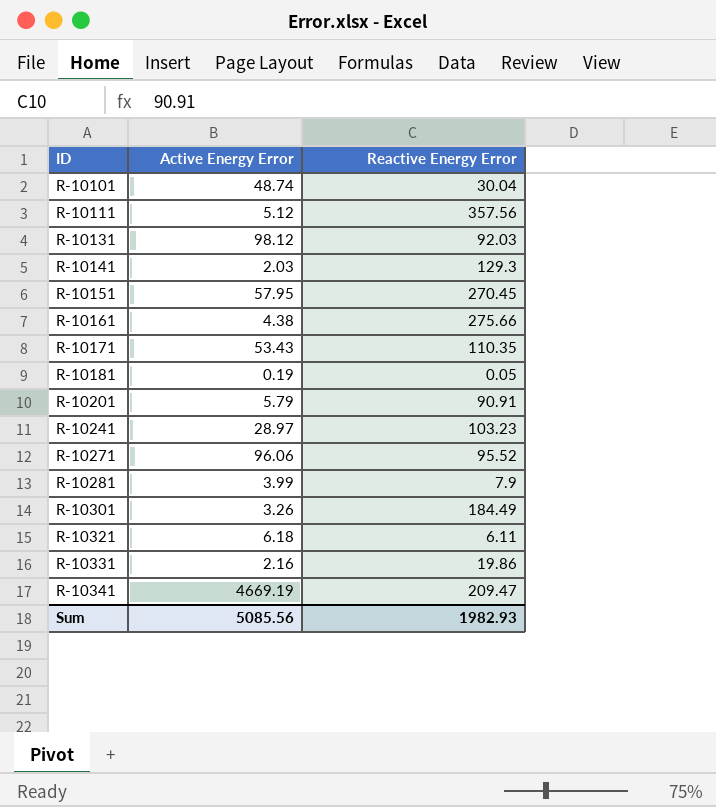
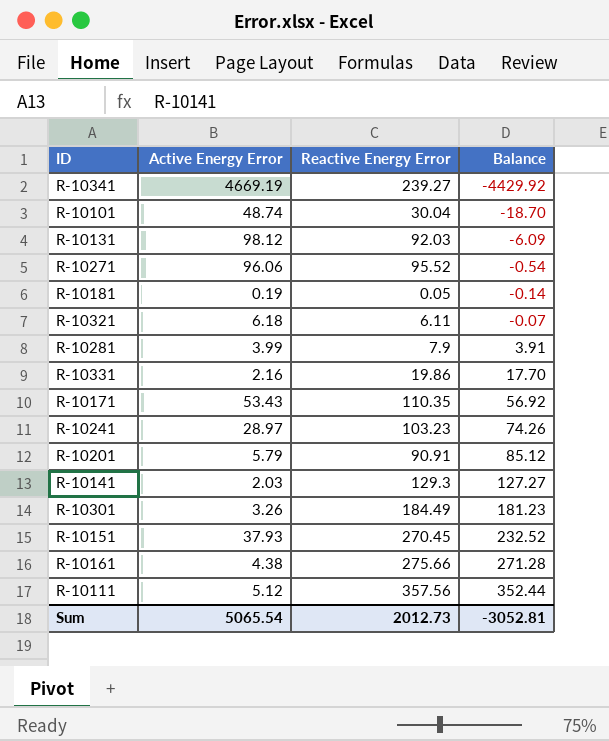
row order: ID ascending -> Balance ascending
column Balance | formula: none -> [Reactive Energy Error] - [Active Energy Error]
R-10341 | Reactive Energy Error: 209.47 -> 239.27
R-10151 | Active Energy Error: 57.95 -> 37.93
Sum | Active Energy Error: 5085.56 -> 5065.54
Sum | Reactive Energy Error: 1982.93 -> 2012.73

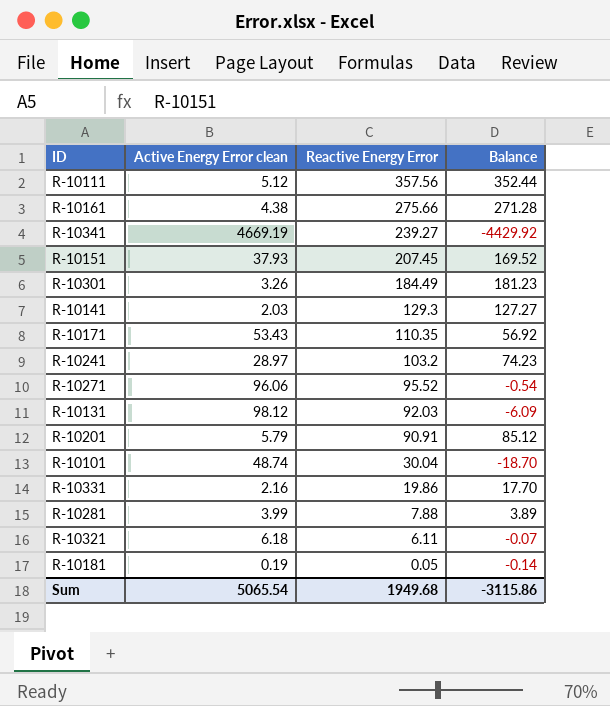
row order: Balance ascending -> Reactive Energy Error descending
column name: Active Energy Error -> Active Energy Error clean
R-10151 | Reactive Energy Error: 270.45 -> 207.45
R-10151 | Balance: 232.52 -> 169.52
R-10241 | Reactive Energy Error: 103.23 -> 103.2
R-10241 | Balance: 74.26 -> 74.23
R-10281 | Reactive Energy Error: 7.9 -> 7.88
R-10281 | Balance: 3.91 -> 3.89
Sum | Reactive Energy Error: 2012.73 -> 1949.68
Sum | Balance: -3052.81 -> -3115.86

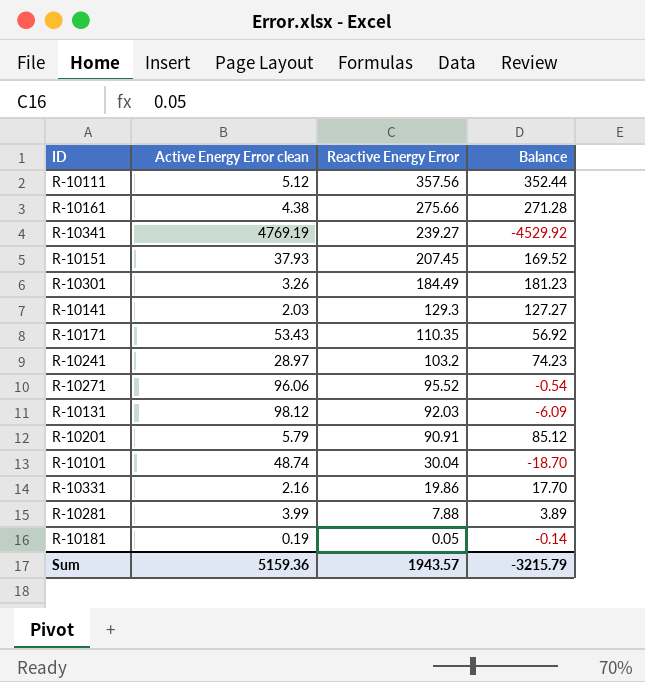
row R-10321: 6.18 | 6.11 | -0.07 -> none
R-10341 | Active Energy Error clean: 4669.19 -> 4769.19
R-10341 | Balance: -4429.92 -> -4529.92
Sum | Active Energy Error clean: 5065.54 -> 5159.36
Sum | Reactive Energy Error: 1949.68 -> 1943.57
Sum | Balance: -3115.86 -> -3215.79

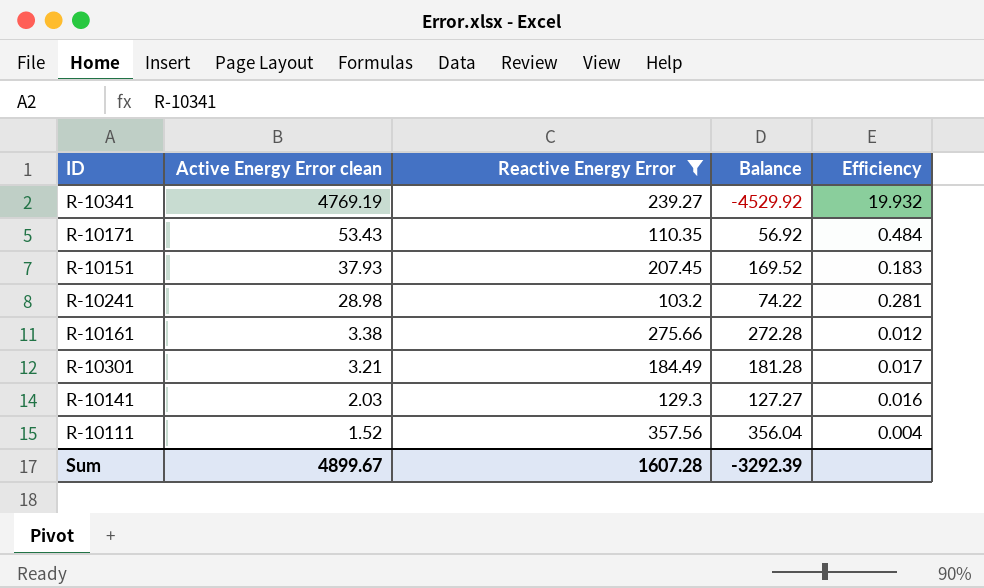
filter: none -> Reactive Energy Error >= 103.2
row order: Reactive Energy Error descending -> Active Energy Error clean descending
column Efficiency | formula: none -> [Active Energy Error clean] / [Reactive Energy Error]
R-10241 | Active Energy Error clean: 28.97 -> 28.98
R-10241 | Balance: 74.23 -> 74.22
R-10161 | Active Energy Error clean: 4.38 -> 3.38
R-10161 | Balance: 271.28 -> 272.28
R-10301 | Active Energy Error clean: 3.26 -> 3.21
R-10301 | Balance: 181.23 -> 181.28
R-10111 | Active Energy Error clean: 5.12 -> 1.52
R-10111 | Balance: 352.44 -> 356.04
Sum | Active Energy Error clean: 5159.36 -> 4899.67
Sum | Reactive Energy Error: 1943.57 -> 1607.28
Sum | Balance: -3215.79 -> -3292.39

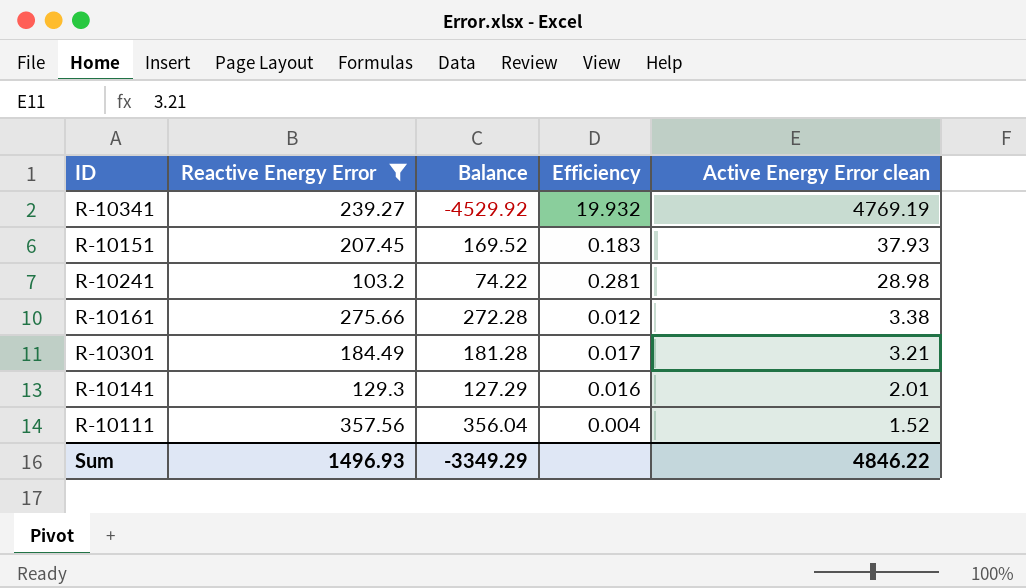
column Active Energy Error clean | position: 2 -> 5
row R-10171: 53.43 | 110.35 | 56.92 | 0.484 -> none
R-10141 | Balance: 127.27 -> 127.29
R-10141 | Active Energy Error clean: 2.03 -> 2.01
Sum | Reactive Energy Error: 1607.28 -> 1496.93
Sum | Balance: -3292.39 -> -3349.29
Sum | Active Energy Error clean: 4899.67 -> 4846.22

